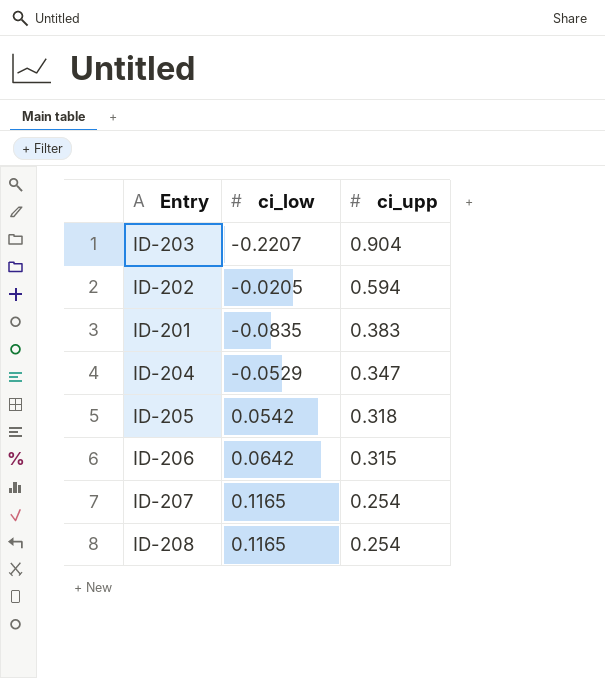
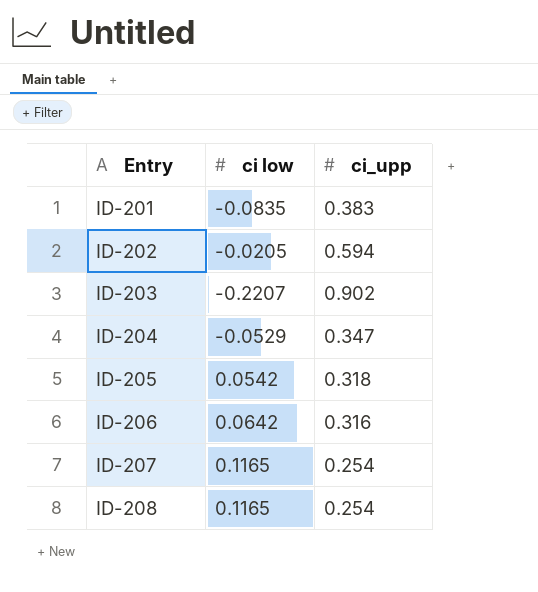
row order: ci_upp descending -> Entry ascending
column name: ci_low -> ci low
ID-203 | ci_upp: 0.904 -> 0.902
ID-206 | ci_upp: 0.315 -> 0.316

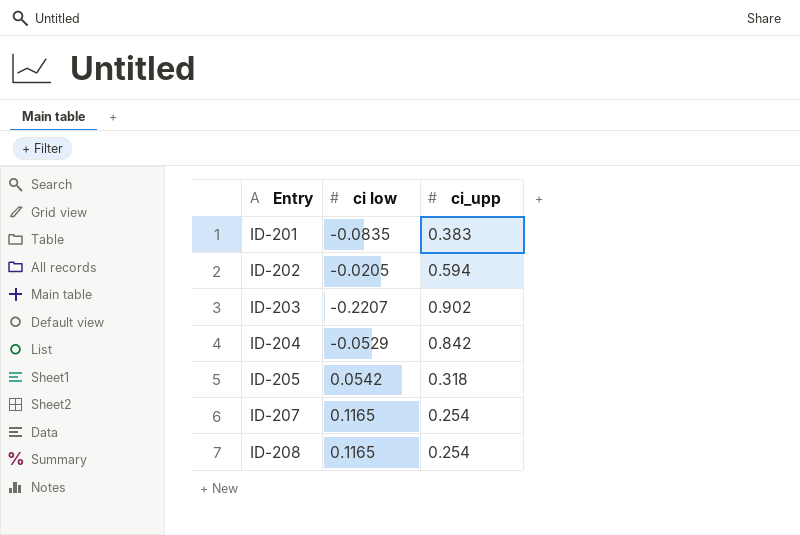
row ID-206: 0.0642 | 0.316 -> none
ID-204 | ci_upp: 0.347 -> 0.842

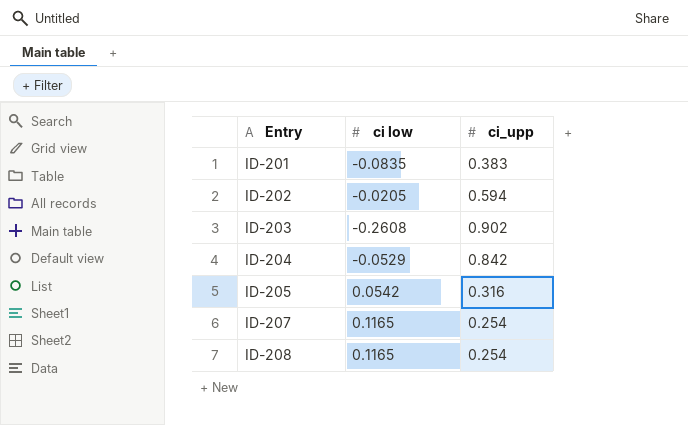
ID-203 | ci low: -0.2207 -> -0.2608
ID-205 | ci_upp: 0.318 -> 0.316

